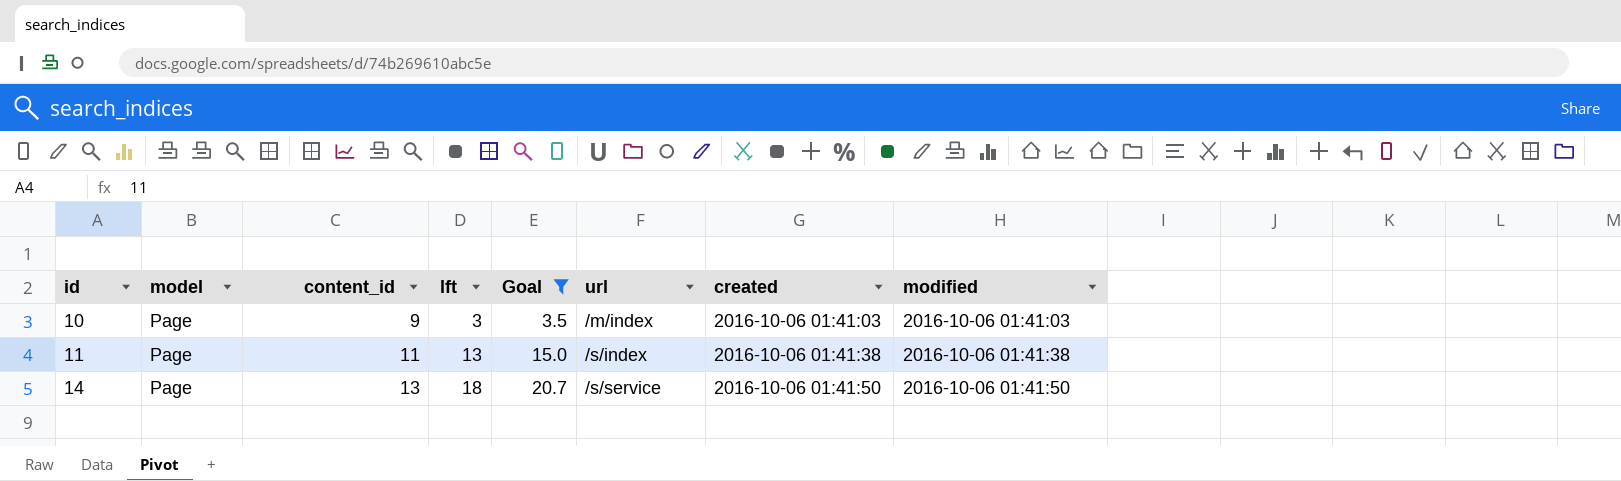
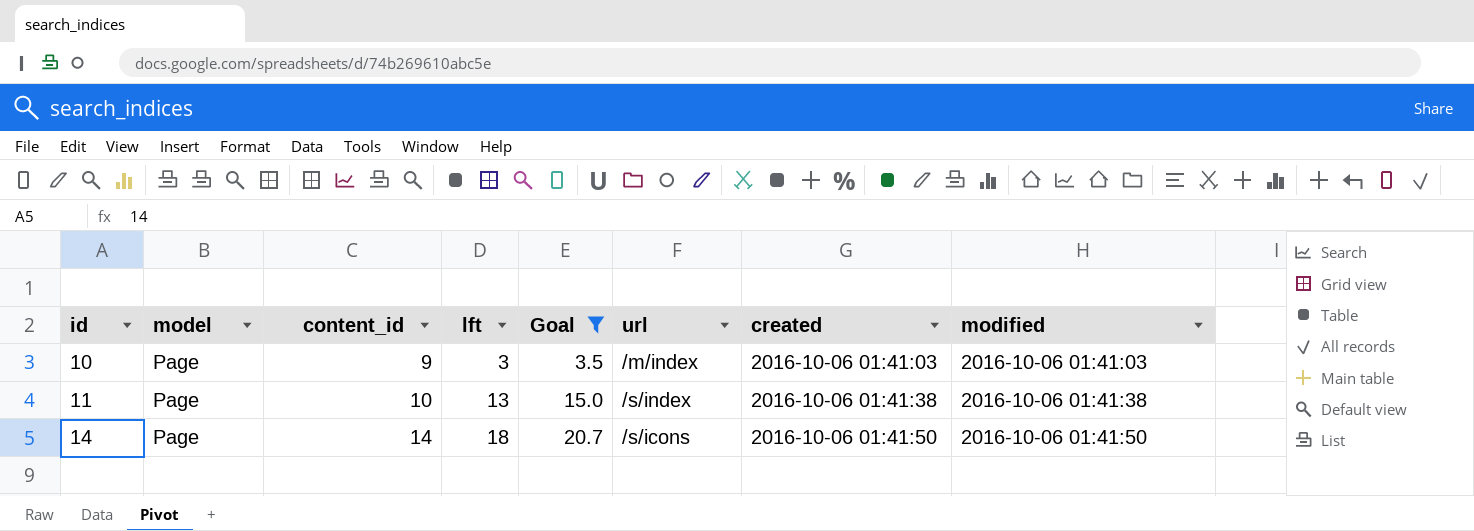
11 | content_id: 11 -> 10
14 | content_id: 13 -> 14
14 | url: /s/service -> /s/icons

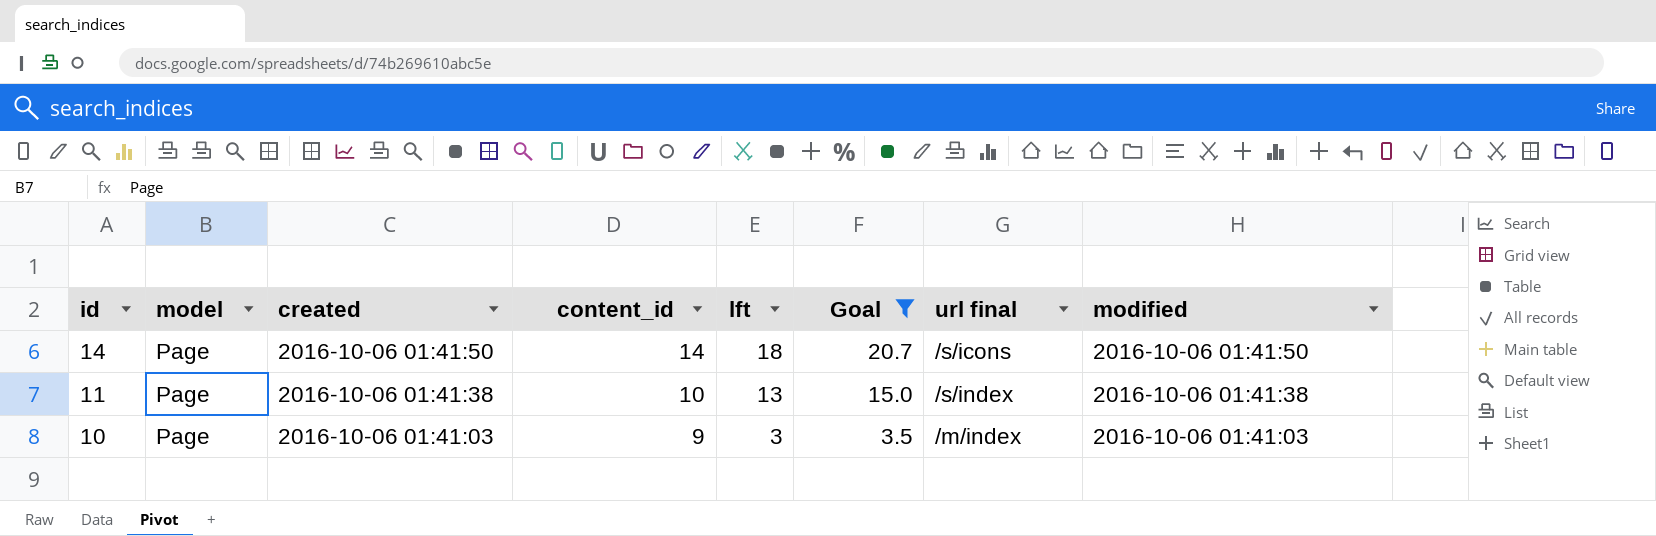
row order: id ascending -> id descending
column created | position: 7 -> 3
column name: url -> url final

